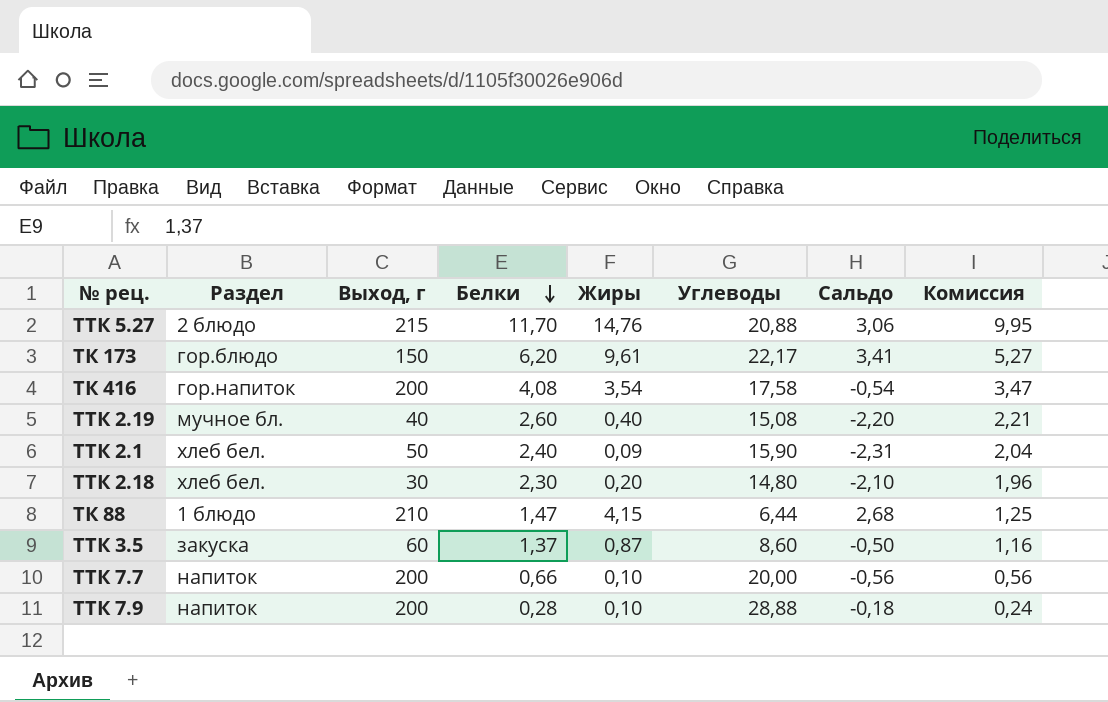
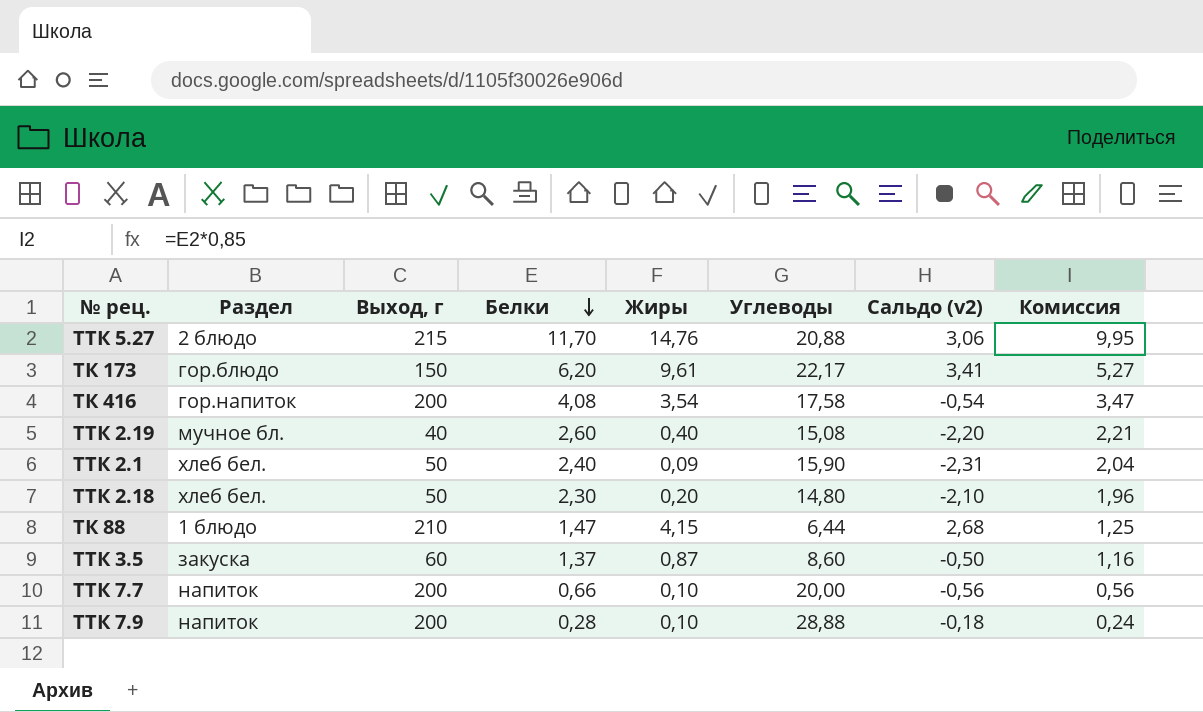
column name: Сальдо -> Сальдо (v2)
ТТК 2.18 | Выход, г: 30 -> 50

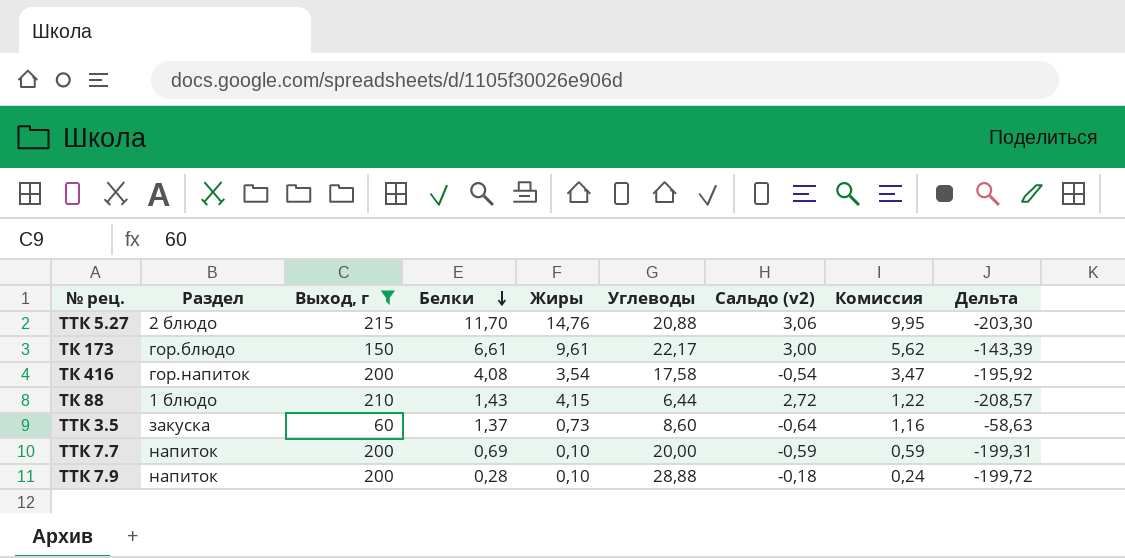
filter: none -> Выход, г >= 60
column Дельта | formula: none -> [Белки] - [Выход, г]
ТК 173 | Белки: 6,20 -> 6,61
ТК 173 | Сальдо (v2): 3,41 -> 3,00
ТК 173 | Комиссия: 5,27 -> 5,62
ТК 88 | Белки: 1,47 -> 1,43
ТК 88 | Сальдо (v2): 2,68 -> 2,72
ТК 88 | Комиссия: 1,25 -> 1,22
ТТК 3.5 | Жиры: 0,87 -> 0,73
ТТК 3.5 | Сальдо (v2): -0,50 -> -0,64
ТТК 7.7 | Белки: 0,66 -> 0,69
ТТК 7.7 | Сальдо (v2): -0,56 -> -0,59
ТТК 7.7 | Комиссия: 0,56 -> 0,59

